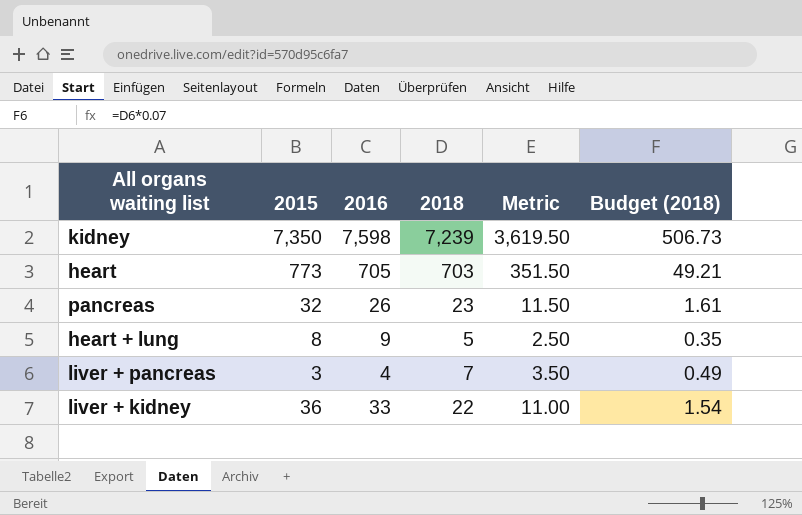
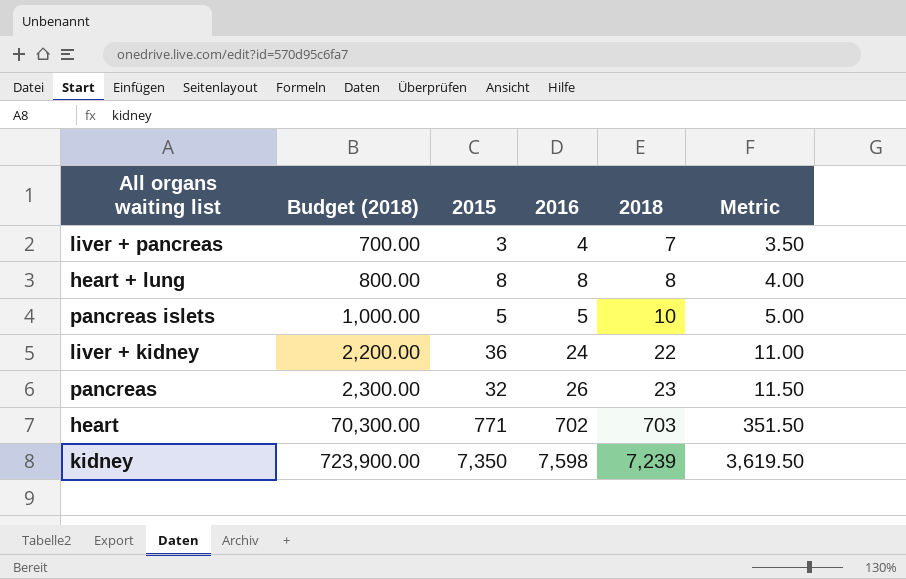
row order: none -> Budget (2018) ascending
column Budget (2018) | formula: [2018] * 0.07 -> [2018] * 100
column Budget (2018) | position: 6 -> 2
heart + lung | 2016: 9 -> 8
heart + lung | 2018: 5 -> 8
heart + lung | Metric: 2.50 -> 4.00
row pancreas islets: none -> 1,000.00 | 5 | 5 | 10 | 5.00
liver + kidney | 2016: 33 -> 24
heart | 2015: 773 -> 771
heart | 2016: 705 -> 702

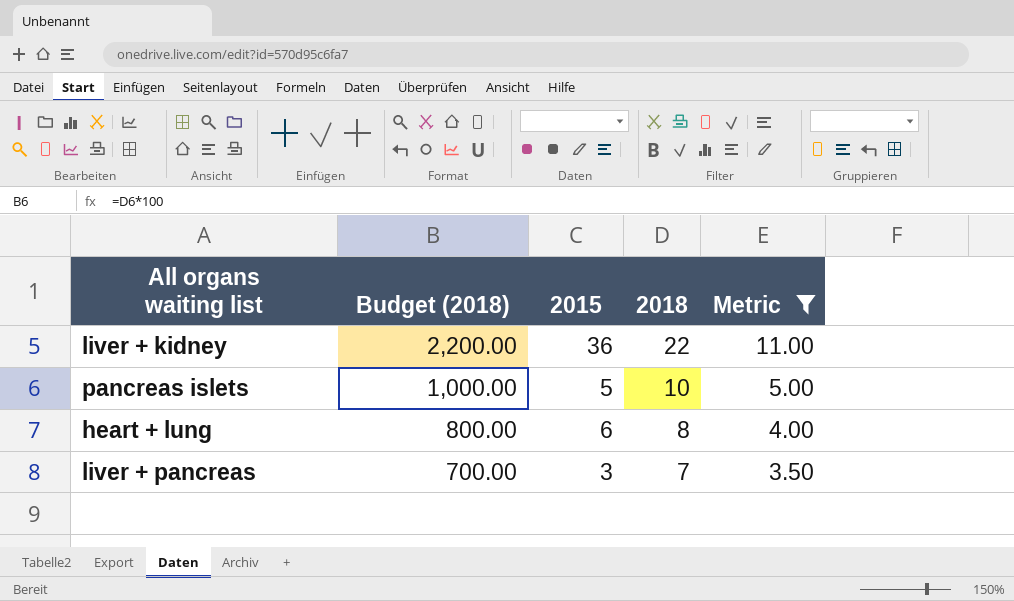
filter: none -> Metric <= 11.00
row order: Budget (2018) ascending -> Budget (2018) descending
column 2016 | position: 4 -> none
heart + lung | 2015: 8 -> 6

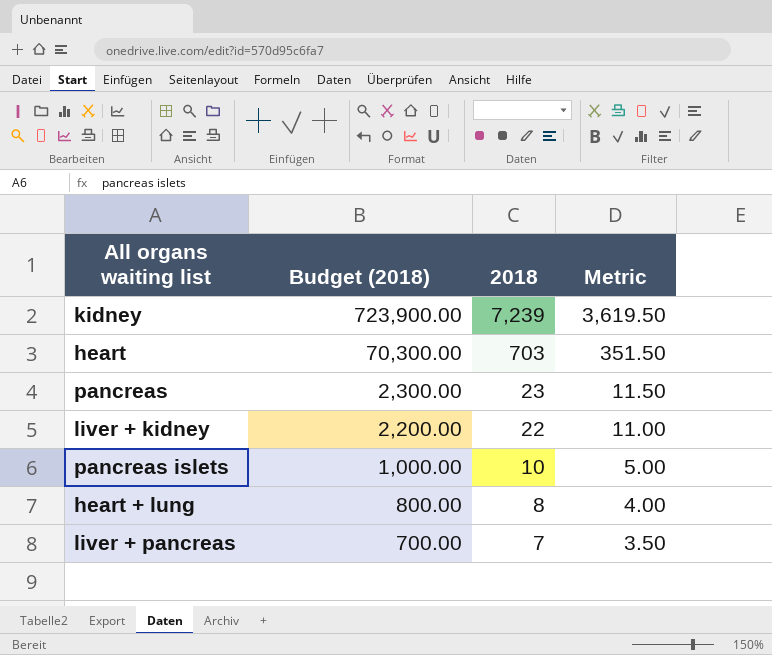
filter: Metric <= 11.00 -> none
column 2015 | position: 3 -> none

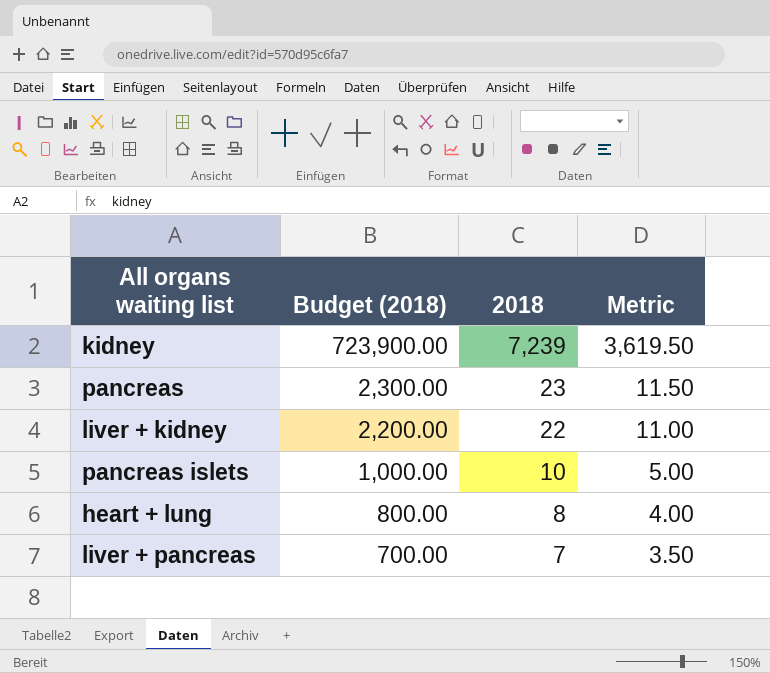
row heart: 70,300.00 | 703 | 351.50 -> none

